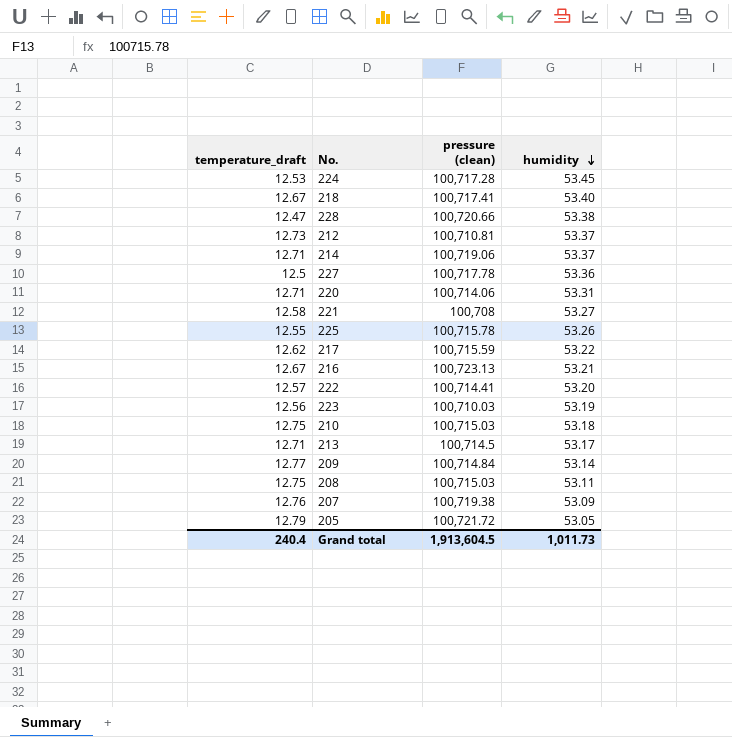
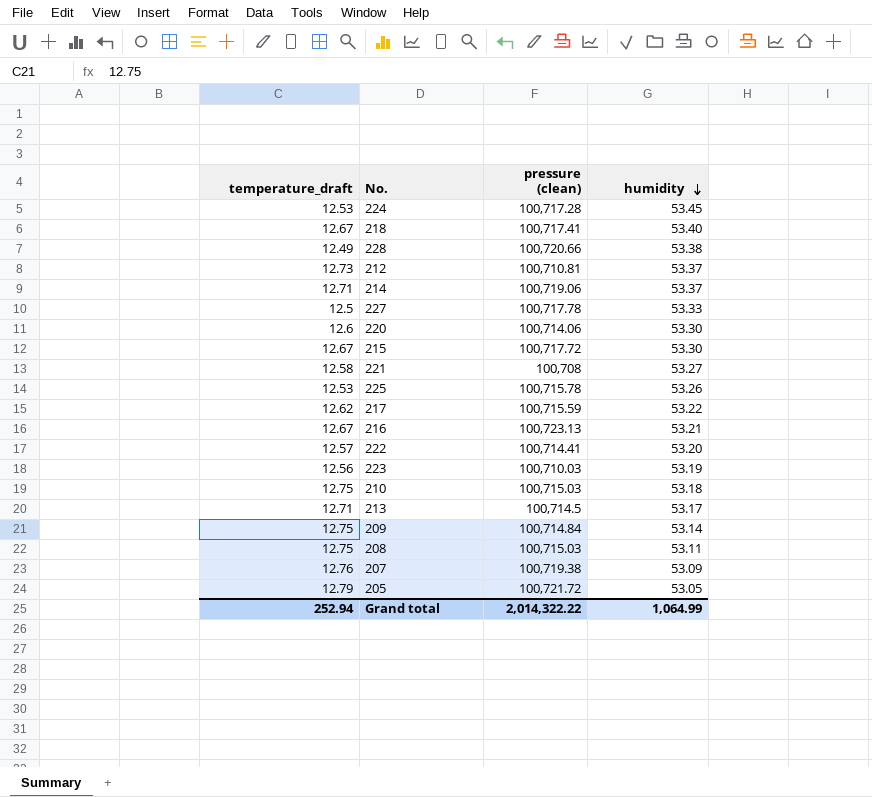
228 | temperature_draft: 12.47 -> 12.49
227 | humidity: 53.36 -> 53.33
220 | temperature_draft: 12.71 -> 12.6
220 | humidity: 53.31 -> 53.30
row 215: none -> 12.67 | 100,717.72 | 53.30
225 | temperature_draft: 12.55 -> 12.53
209 | temperature_draft: 12.77 -> 12.75
Grand total | temperature_draft: 240.4 -> 252.94
Grand total | pressure (clean): 1,913,604.5 -> 2,014,322.22
Grand total | humidity: 1,011.73 -> 1,064.99

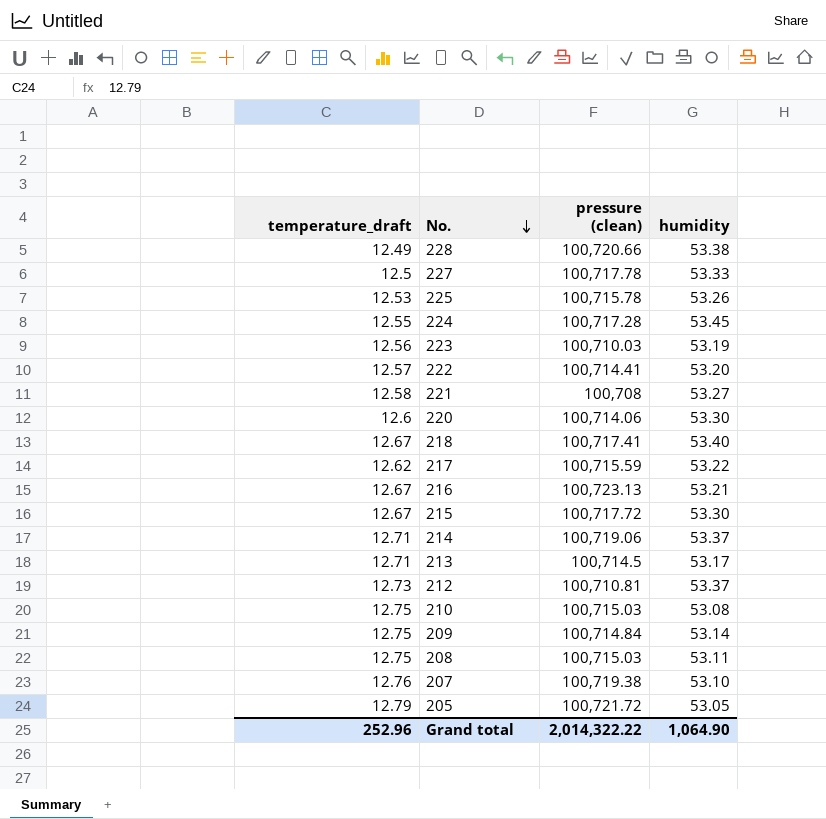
row order: humidity descending -> No. descending
224 | temperature_draft: 12.53 -> 12.55
210 | humidity: 53.18 -> 53.08
207 | humidity: 53.09 -> 53.10
Grand total | temperature_draft: 252.94 -> 252.96
Grand total | humidity: 1,064.99 -> 1,064.90

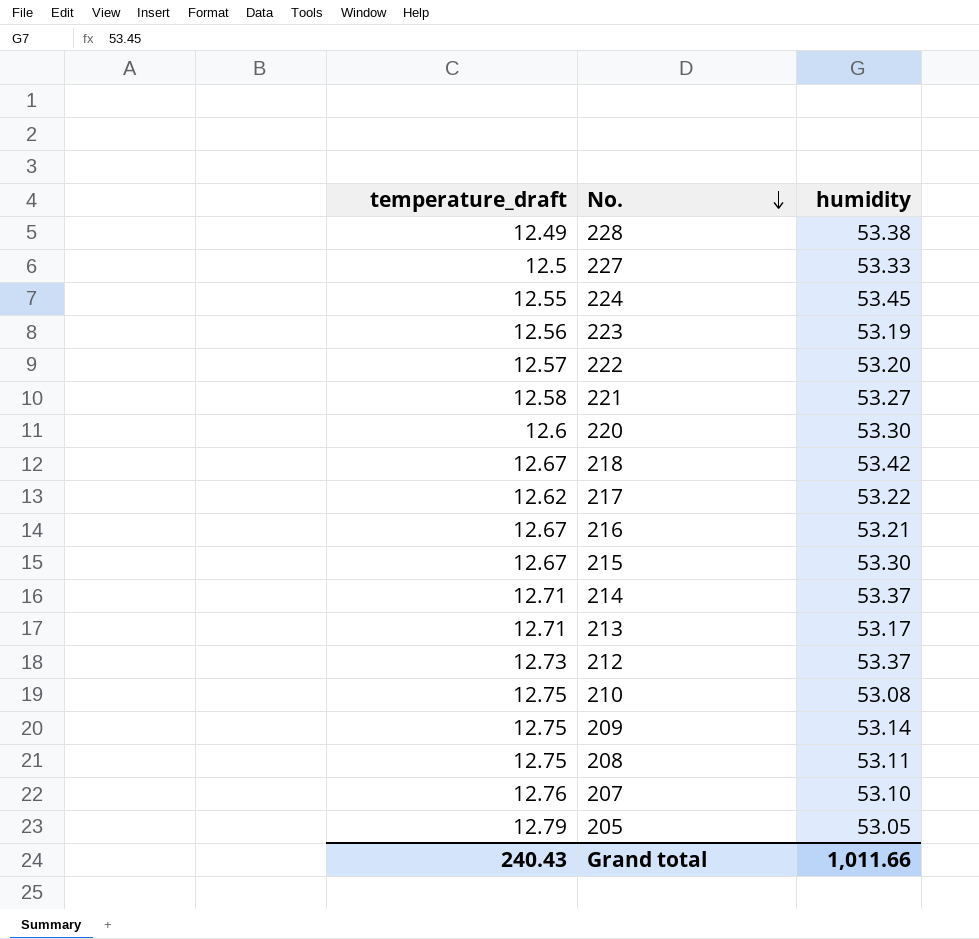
column pressure (clean) | position: 3 -> none
row 225: 12.53 | 100,715.78 | 53.26 -> none
218 | humidity: 53.40 -> 53.42
Grand total | temperature_draft: 252.96 -> 240.43
Grand total | humidity: 1,064.90 -> 1,011.66

